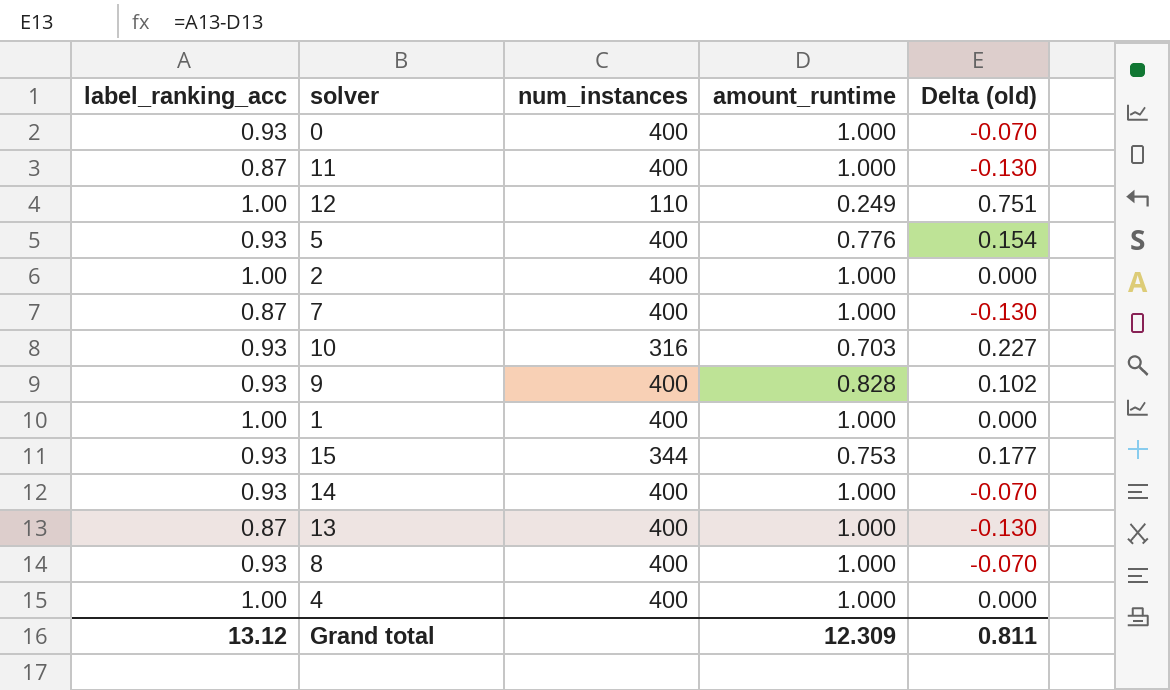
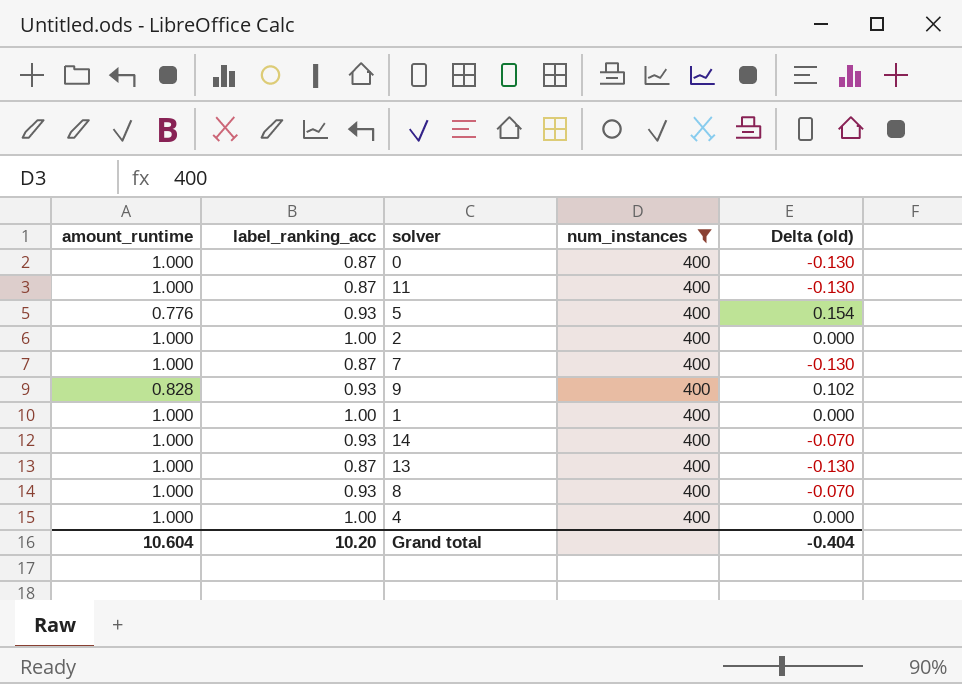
filter: none -> num_instances = 400
column amount_runtime | position: 4 -> 1
0 | label_ranking_acc: 0.93 -> 0.87
0 | Delta (old): -0.070 -> -0.130
Grand total | amount_runtime: 12.309 -> 10.604
Grand total | label_ranking_acc: 13.12 -> 10.20
Grand total | Delta (old): 0.811 -> -0.404

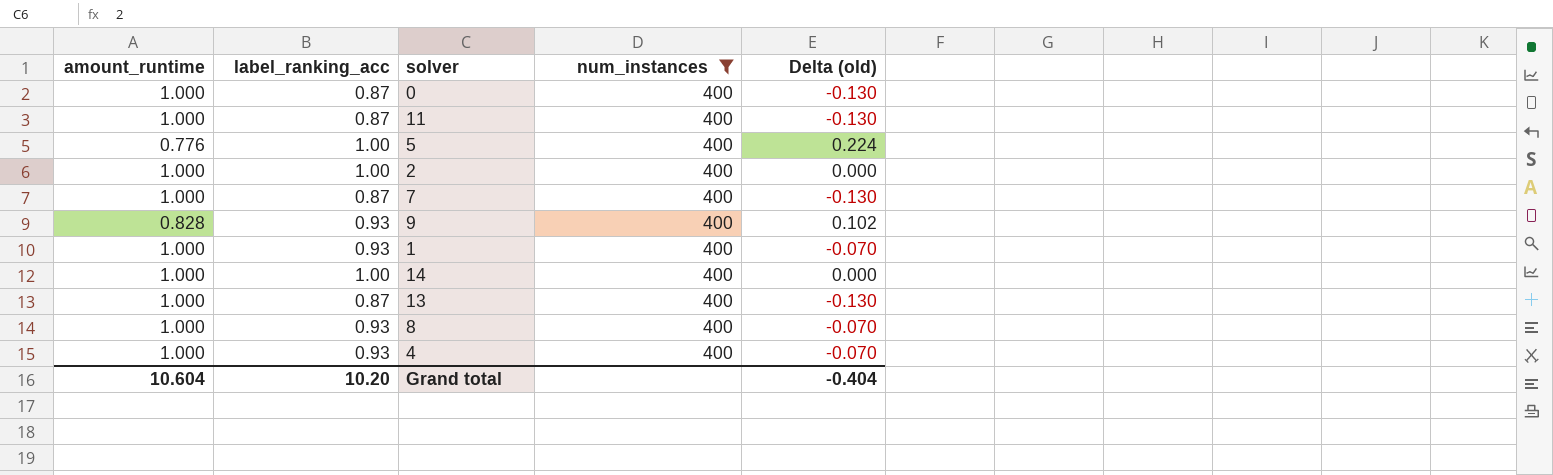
5 | label_ranking_acc: 0.93 -> 1.00
5 | Delta (old): 0.154 -> 0.224
1 | label_ranking_acc: 1.00 -> 0.93
1 | Delta (old): 0.000 -> -0.070
14 | label_ranking_acc: 0.93 -> 1.00
14 | Delta (old): -0.070 -> 0.000
4 | label_ranking_acc: 1.00 -> 0.93
4 | Delta (old): 0.000 -> -0.070

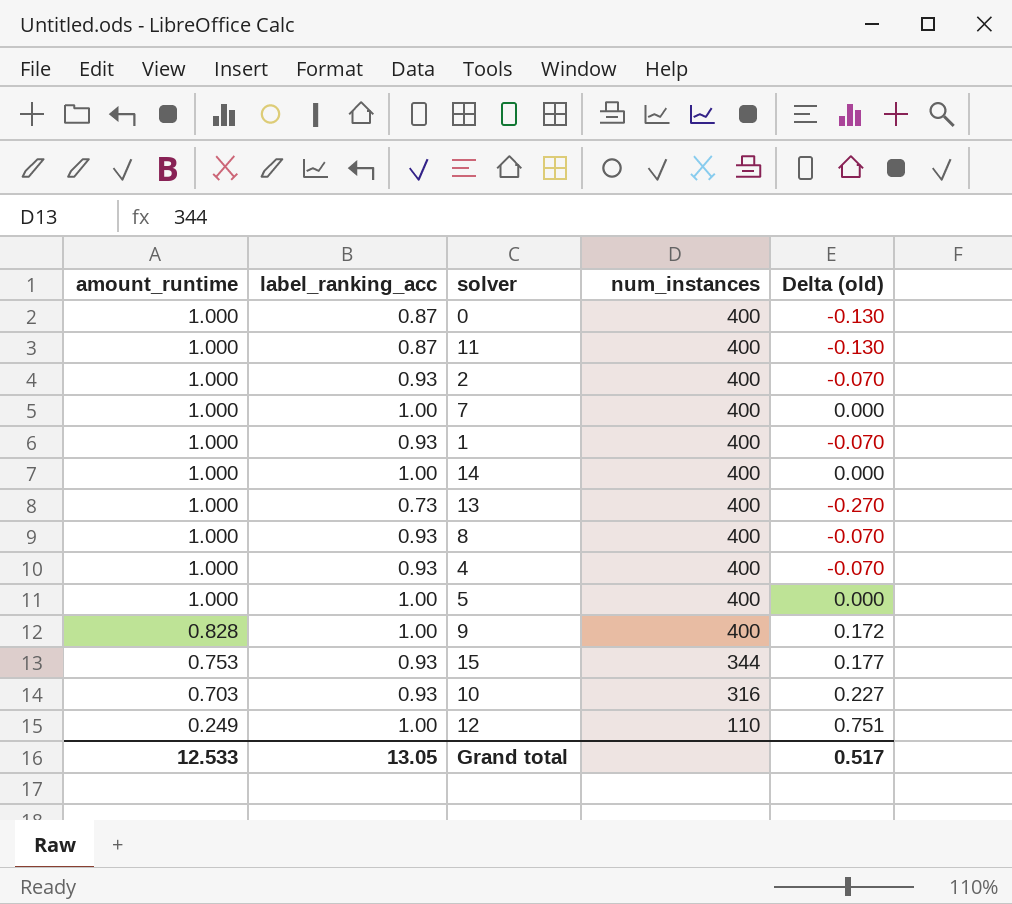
filter: num_instances = 400 -> none
row order: none -> amount_runtime descending
2 | label_ranking_acc: 1.00 -> 0.93
2 | Delta (old): 0.000 -> -0.070
7 | label_ranking_acc: 0.87 -> 1.00
7 | Delta (old): -0.130 -> 0.000
13 | label_ranking_acc: 0.87 -> 0.73
13 | Delta (old): -0.130 -> -0.270
5 | amount_runtime: 0.776 -> 1.000
5 | Delta (old): 0.224 -> 0.000
9 | label_ranking_acc: 0.93 -> 1.00
9 | Delta (old): 0.102 -> 0.172
Grand total | amount_runtime: 10.604 -> 12.533
Grand total | label_ranking_acc: 10.20 -> 13.05
Grand total | Delta (old): -0.404 -> 0.517

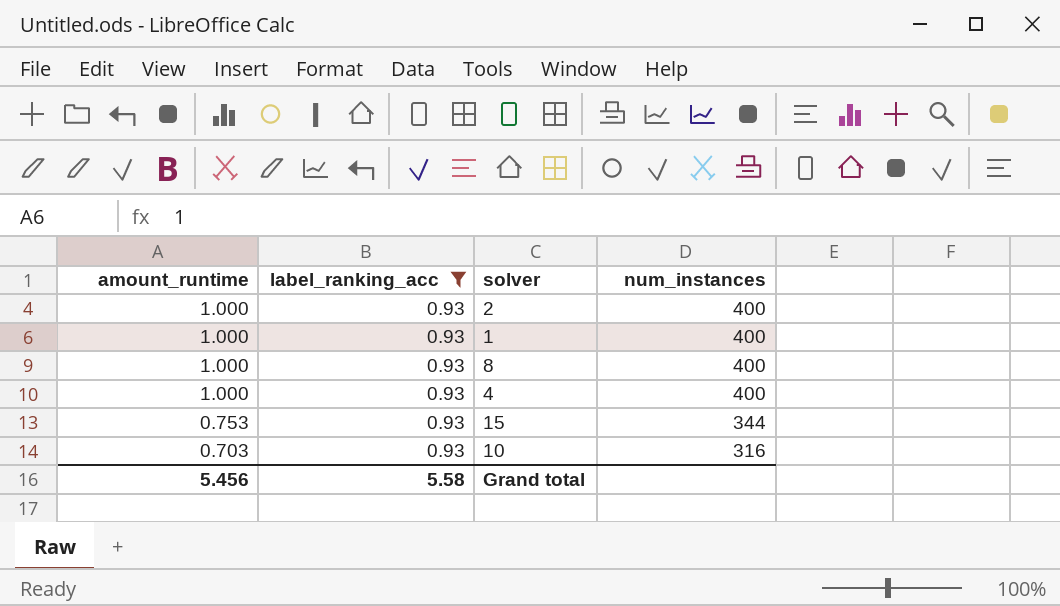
filter: none -> label_ranking_acc = 0.93
column Delta (old) | formula: [label_ranking_acc] - [amount_runtime] -> none
Grand total | amount_runtime: 12.533 -> 5.456
Grand total | label_ranking_acc: 13.05 -> 5.58

